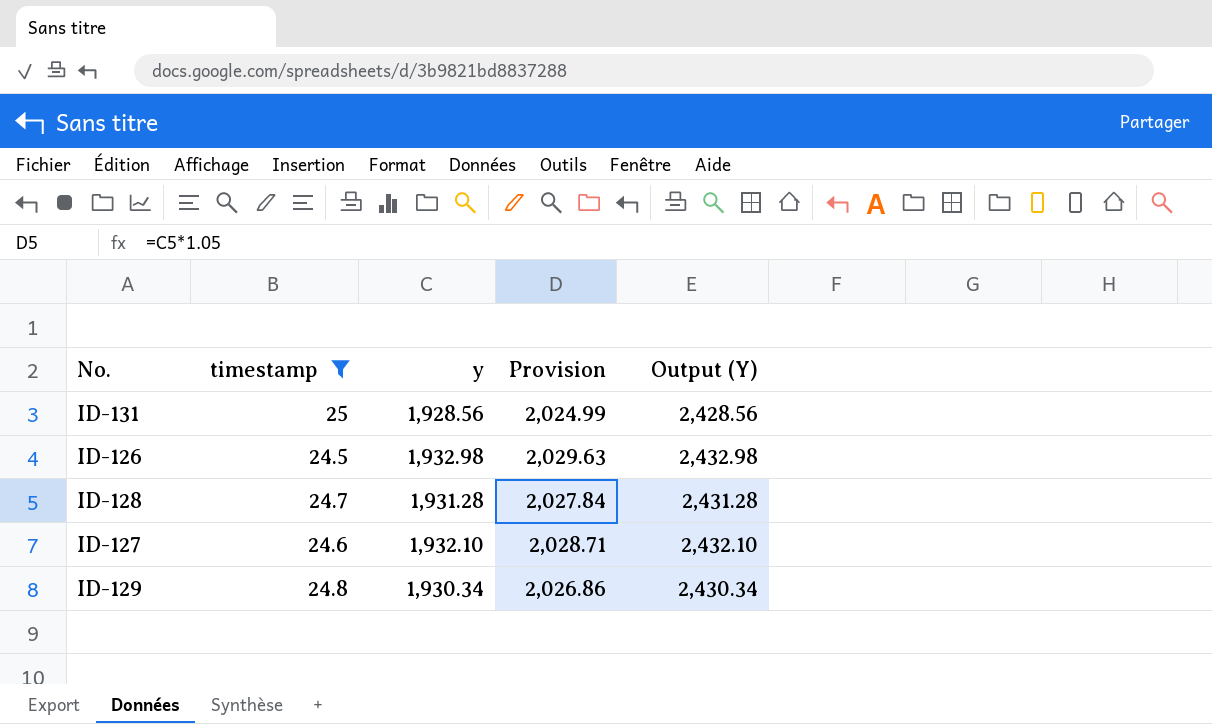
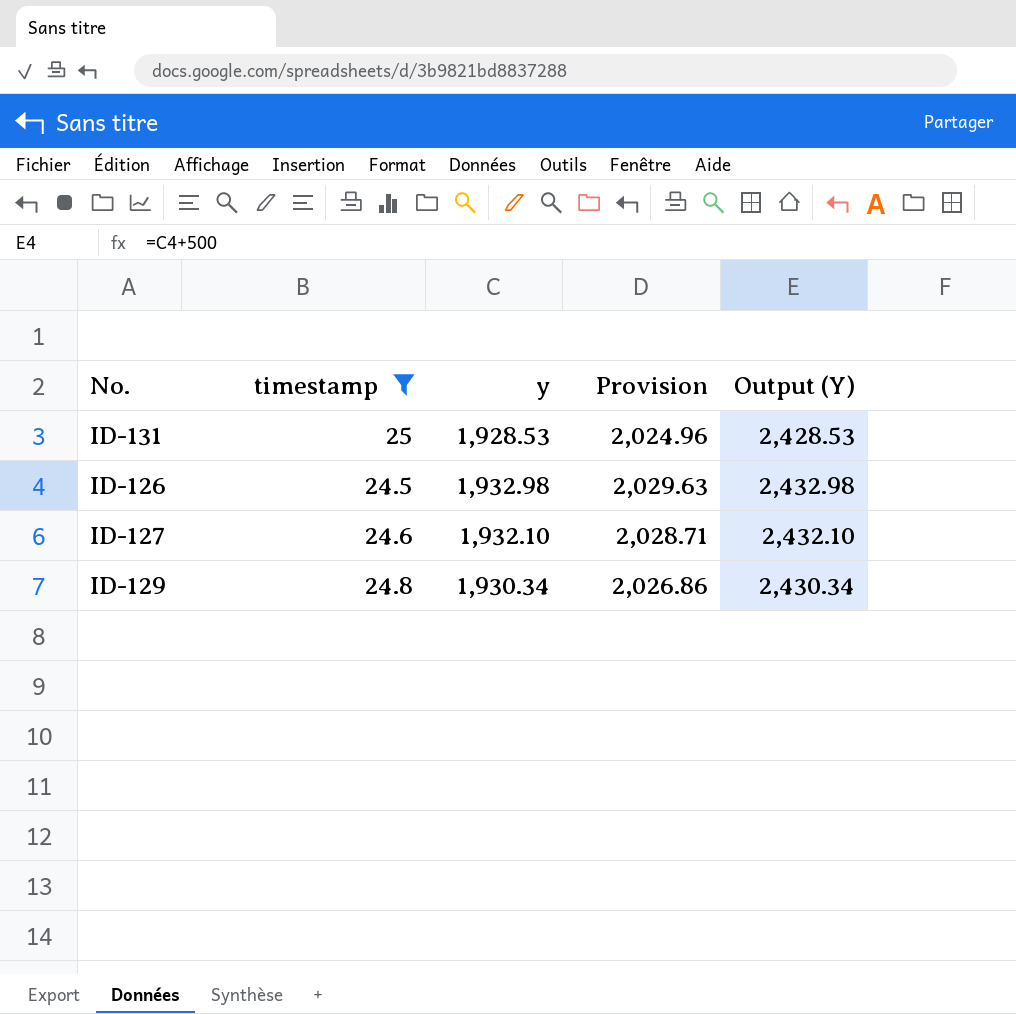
row ID-128: 24.7 | 1,931.28 | 2,027.84 | 2,431.28 -> none
ID-131 | y: 1,928.56 -> 1,928.53
ID-131 | Provision: 2,024.99 -> 2,024.96
ID-131 | Output (Y): 2,428.56 -> 2,428.53

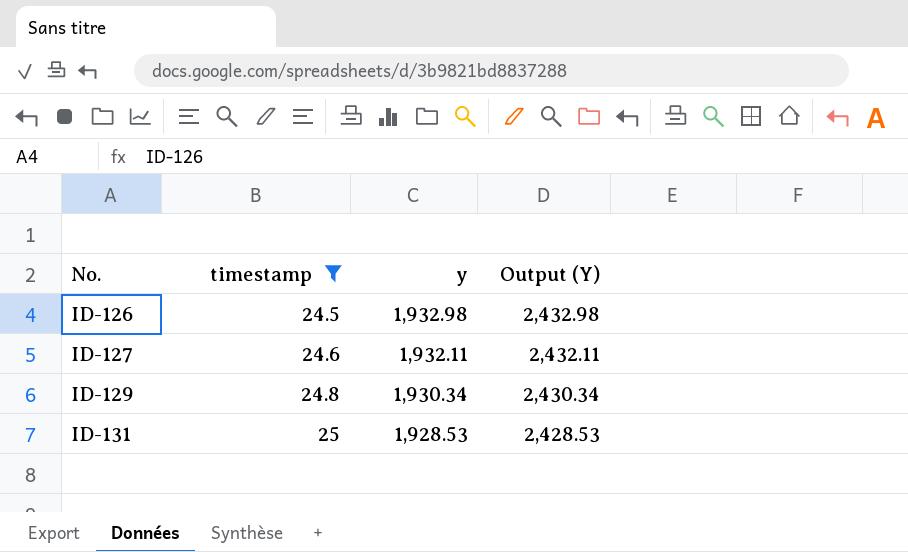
row order: none -> No. ascending
column Provision | formula: [y] * 1.05 -> none
ID-127 | y: 1,932.10 -> 1,932.11
ID-127 | Output (Y): 2,432.10 -> 2,432.11

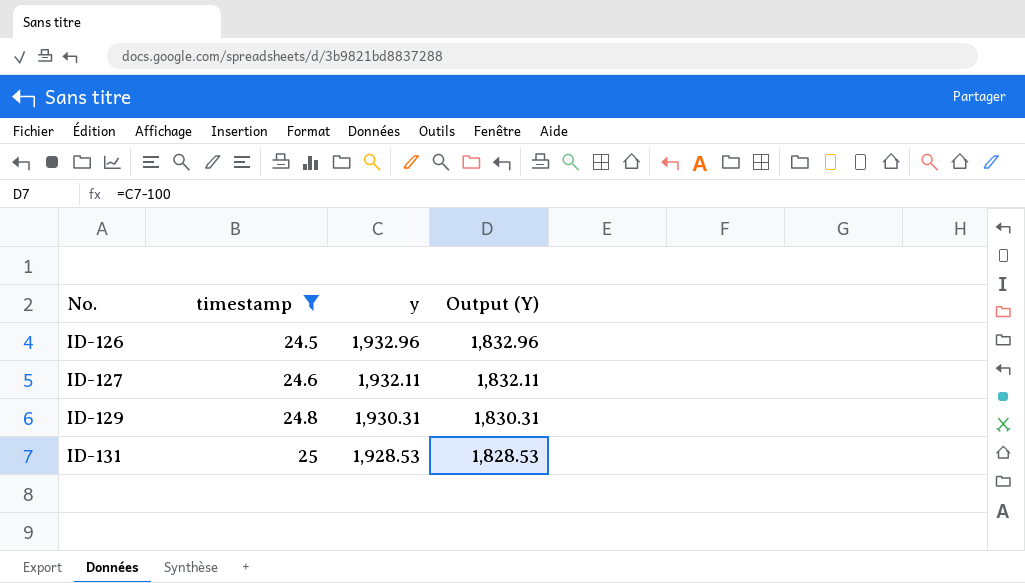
column Output (Y) | formula: [y] + 500 -> [y] - 100
ID-126 | y: 1,932.98 -> 1,932.96
ID-129 | y: 1,930.34 -> 1,930.31

